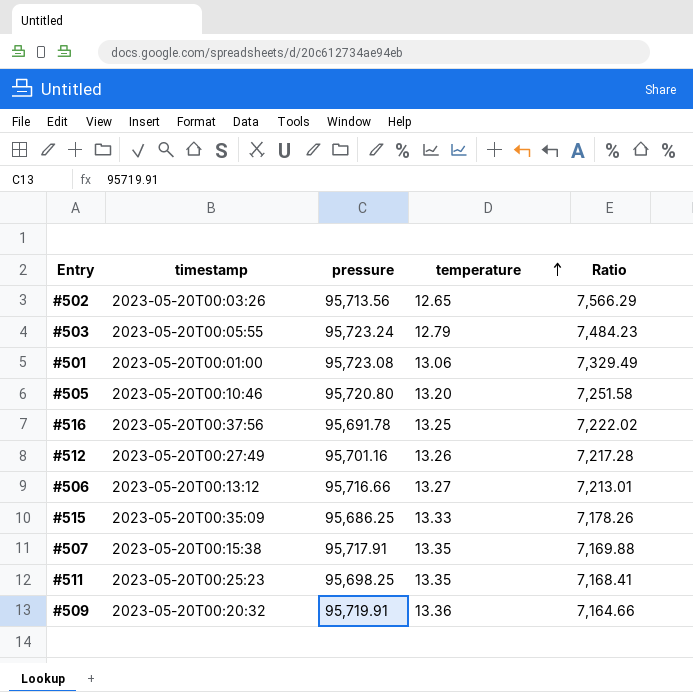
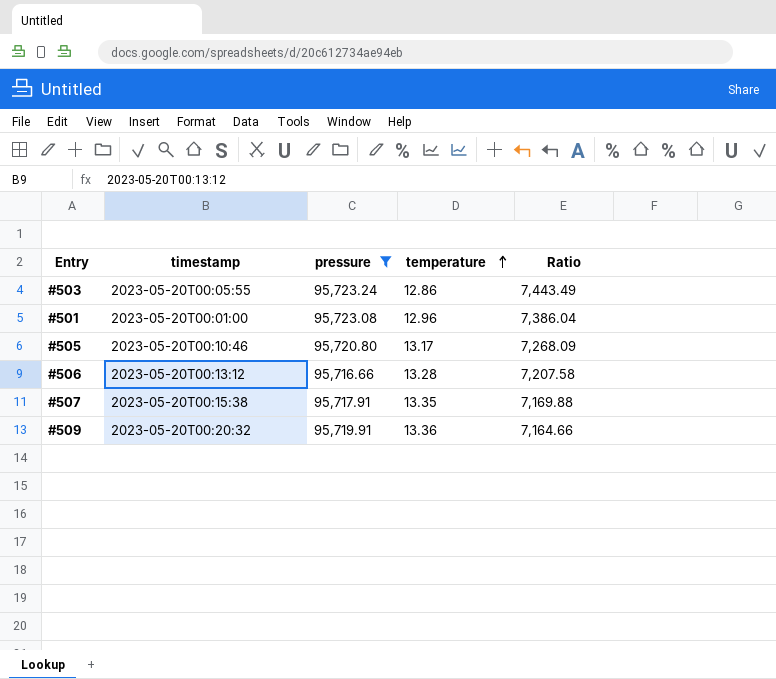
filter: none -> pressure >= 95,716.66
#503 | temperature: 12.79 -> 12.86
#503 | Ratio: 7,484.23 -> 7,443.49
#501 | temperature: 13.06 -> 12.96
#501 | Ratio: 7,329.49 -> 7,386.04
#505 | temperature: 13.20 -> 13.17
#505 | Ratio: 7,251.58 -> 7,268.09
#506 | temperature: 13.27 -> 13.28
#506 | Ratio: 7,213.01 -> 7,207.58

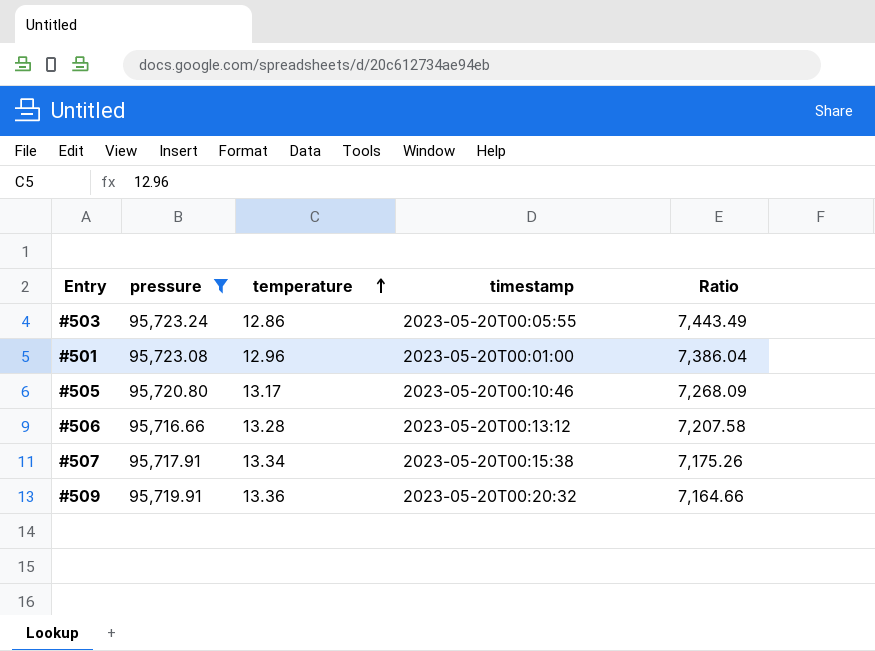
column timestamp | position: 2 -> 4
#507 | temperature: 13.35 -> 13.34
#507 | Ratio: 7,169.88 -> 7,175.26

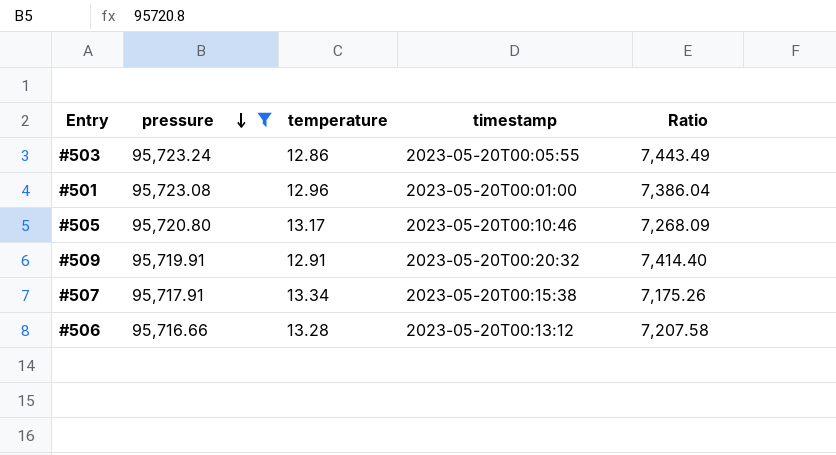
row order: temperature ascending -> pressure descending
#509 | temperature: 13.36 -> 12.91
#509 | Ratio: 7,164.66 -> 7,414.40

